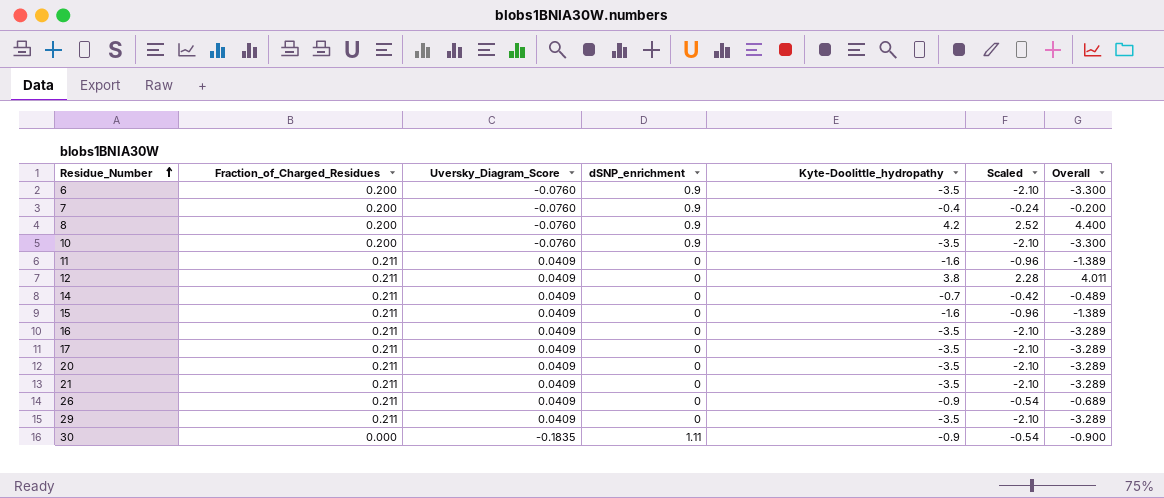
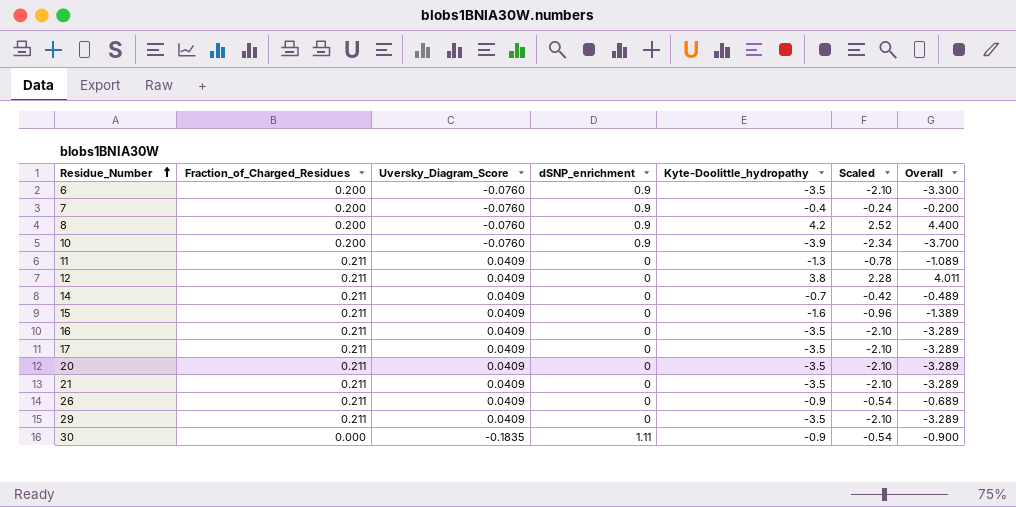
10 | Kyte-Doolittle_hydropathy: -3.5 -> -3.9
10 | Scaled: -2.10 -> -2.34
10 | Overall: -3.300 -> -3.700
11 | Kyte-Doolittle_hydropathy: -1.6 -> -1.3
11 | Scaled: -0.96 -> -0.78
11 | Overall: -1.389 -> -1.089

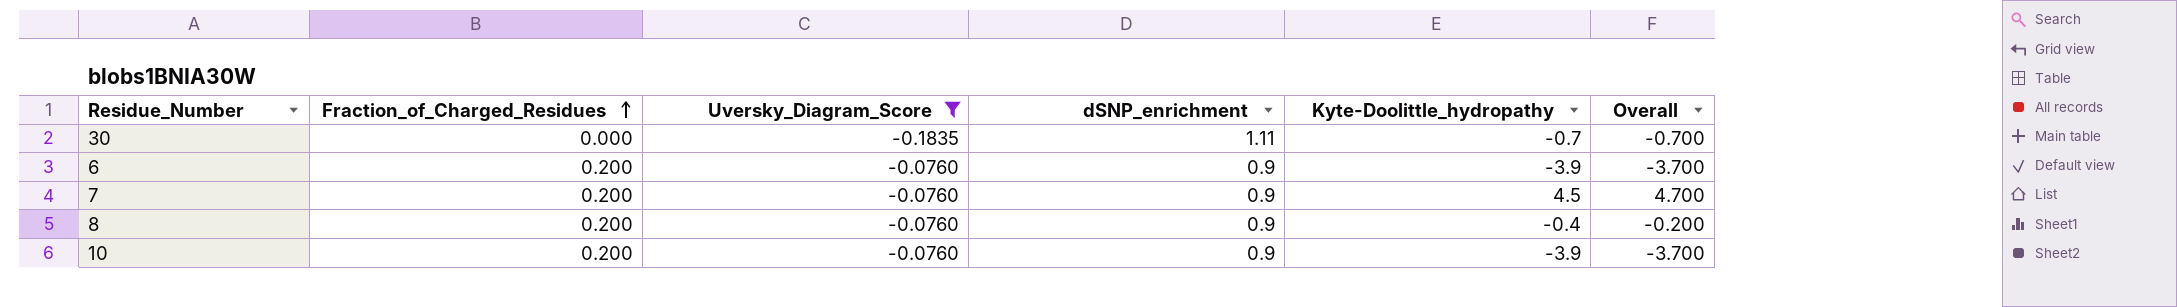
filter: none -> Uversky_Diagram_Score != 0.0409
row order: Residue_Number ascending -> Fraction_of_Charged_Residues ascending
column Scaled | formula: [Kyte-Doolittle_hydropathy] * 0.6 -> none
30 | Kyte-Doolittle_hydropathy: -0.9 -> -0.7
30 | Overall: -0.900 -> -0.700
6 | Kyte-Doolittle_hydropathy: -3.5 -> -3.9
6 | Overall: -3.300 -> -3.700
7 | Kyte-Doolittle_hydropathy: -0.4 -> 4.5
7 | Overall: -0.200 -> 4.700
8 | Kyte-Doolittle_hydropathy: 4.2 -> -0.4
8 | Overall: 4.400 -> -0.200

